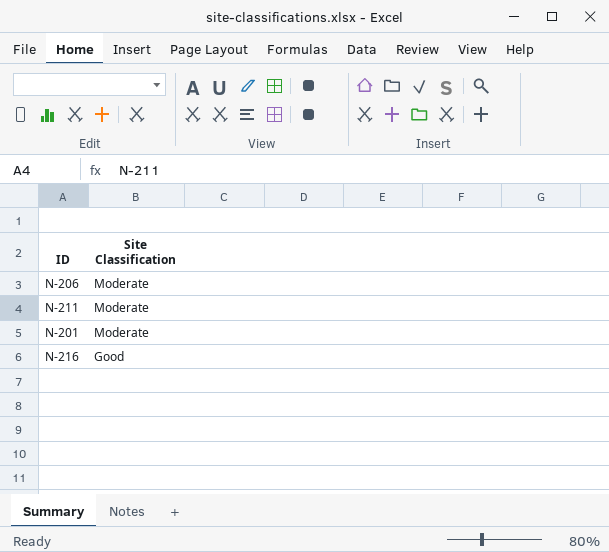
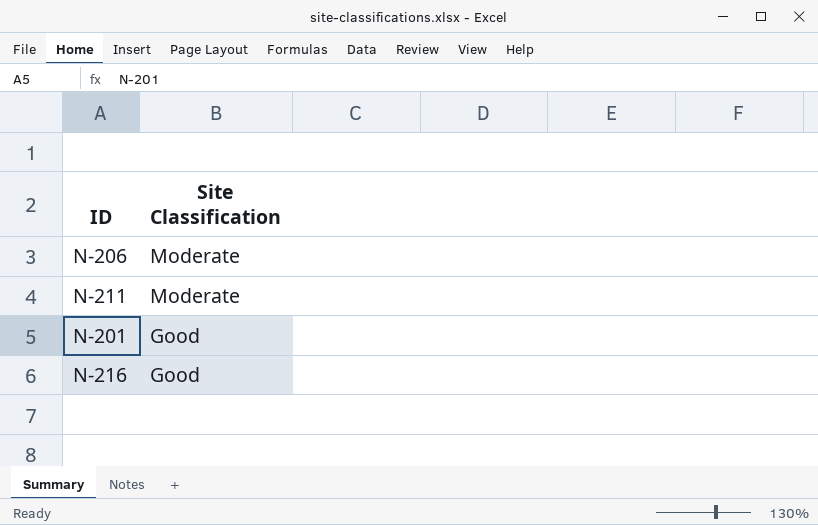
N-201 | Site Classification: Moderate -> Good

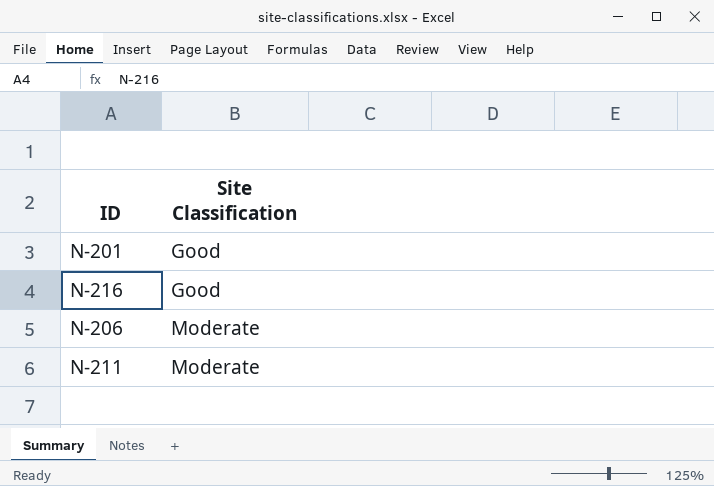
row order: Site Classification descending -> Site Classification ascending

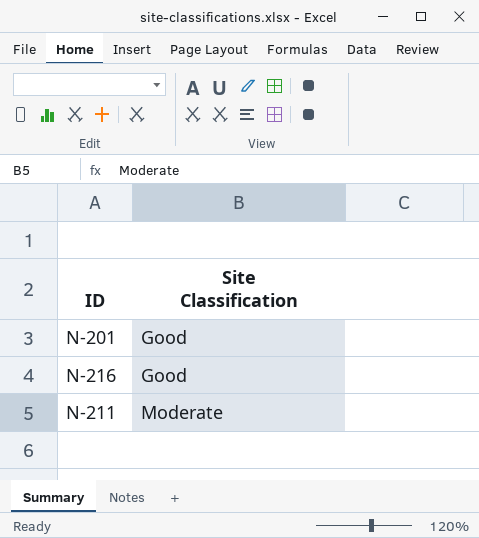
row N-206: Moderate -> none

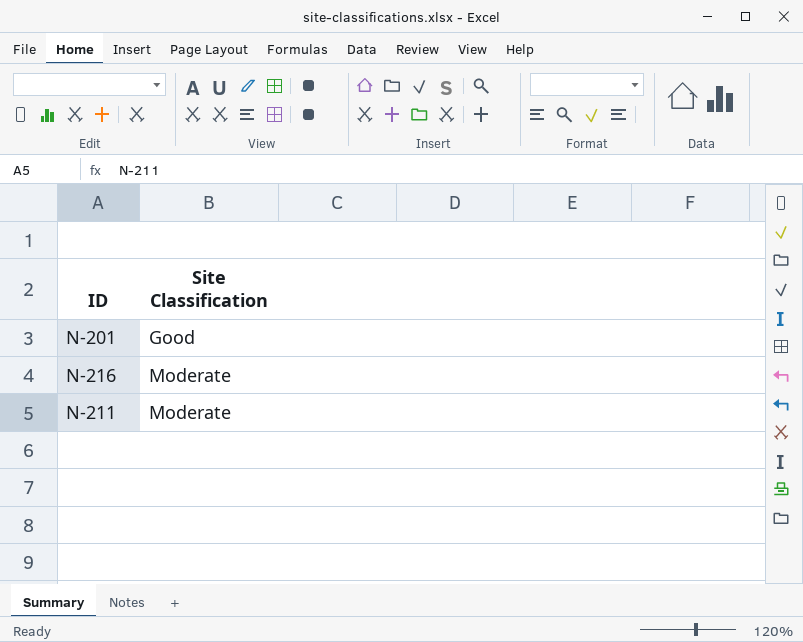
N-216 | Site Classification: Good -> Moderate

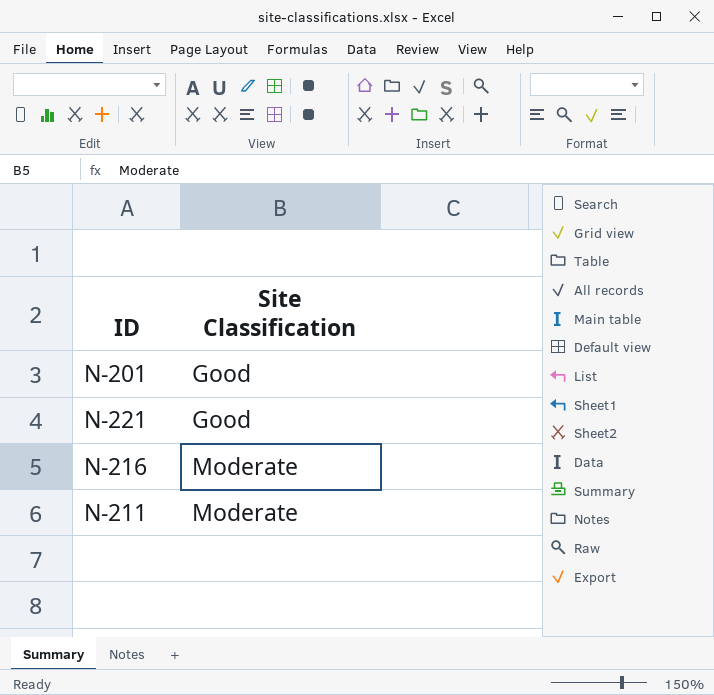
row N-221: none -> Good

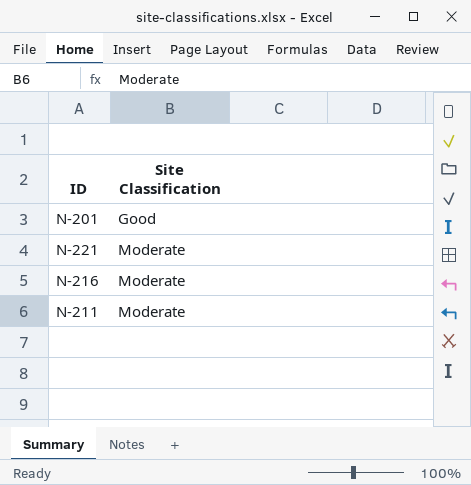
N-221 | Site Classification: Good -> Moderate

